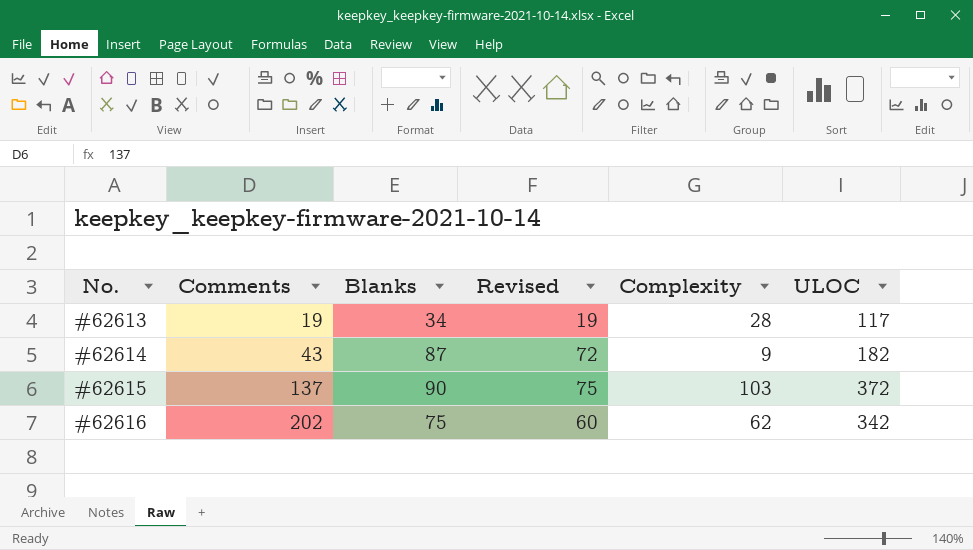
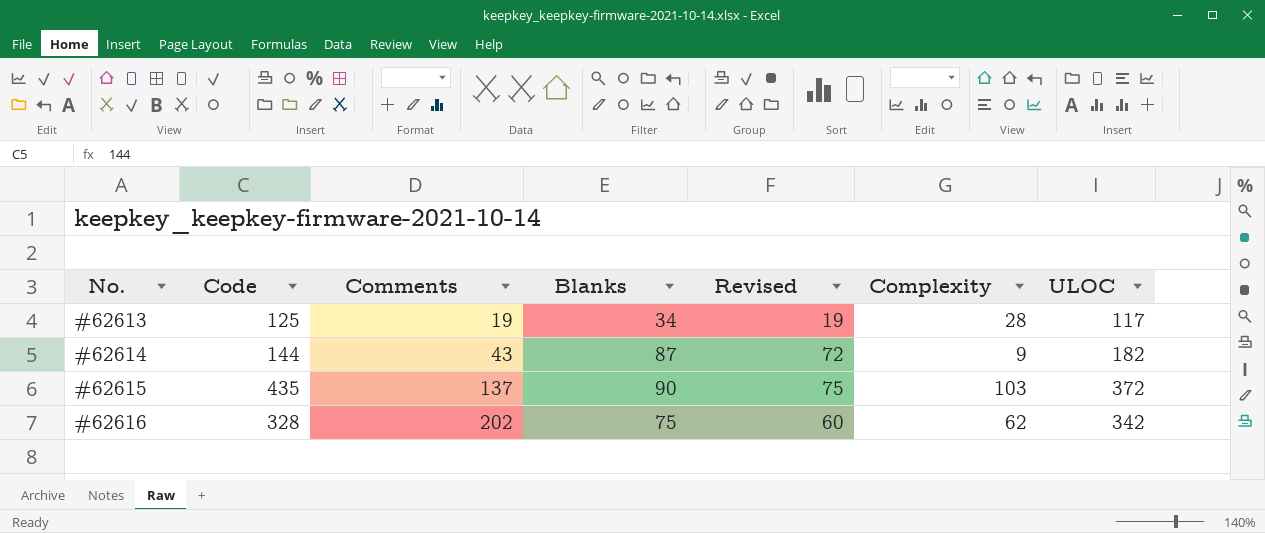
column Code | position: none -> 2

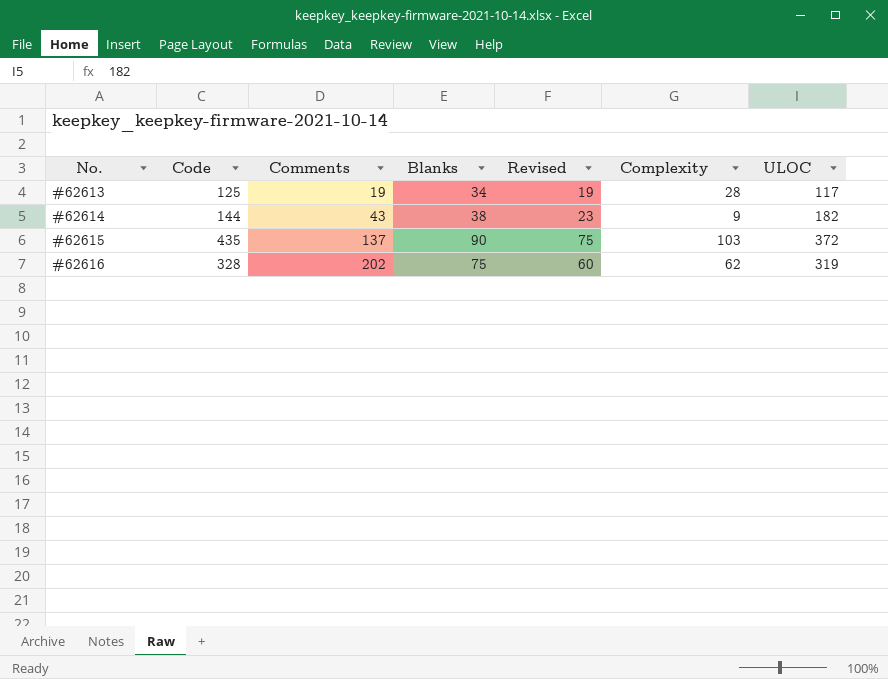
#62614 | Blanks: 87 -> 38
#62614 | Revised: 72 -> 23
#62616 | ULOC: 342 -> 319

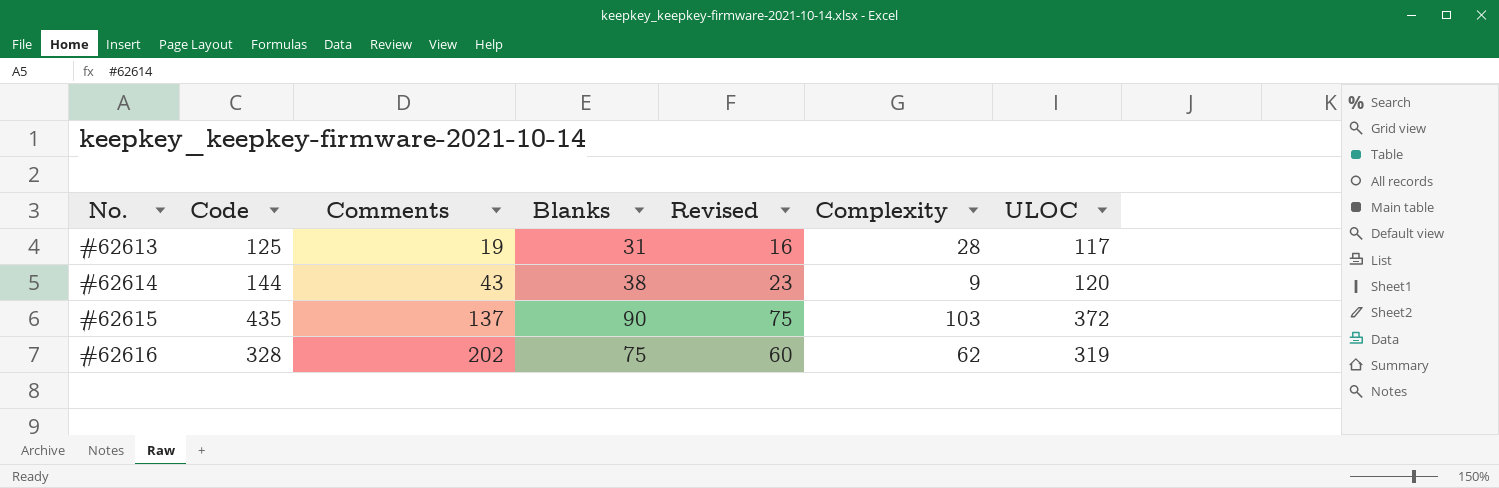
#62613 | Blanks: 34 -> 31
#62613 | Revised: 19 -> 16
#62614 | ULOC: 182 -> 120

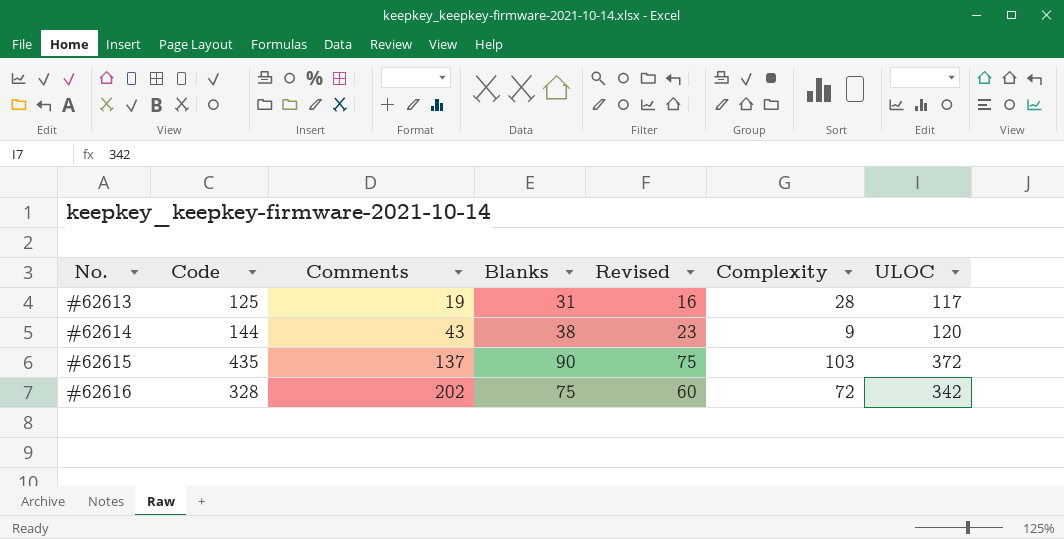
#62616 | Complexity: 62 -> 72
#62616 | ULOC: 319 -> 342

